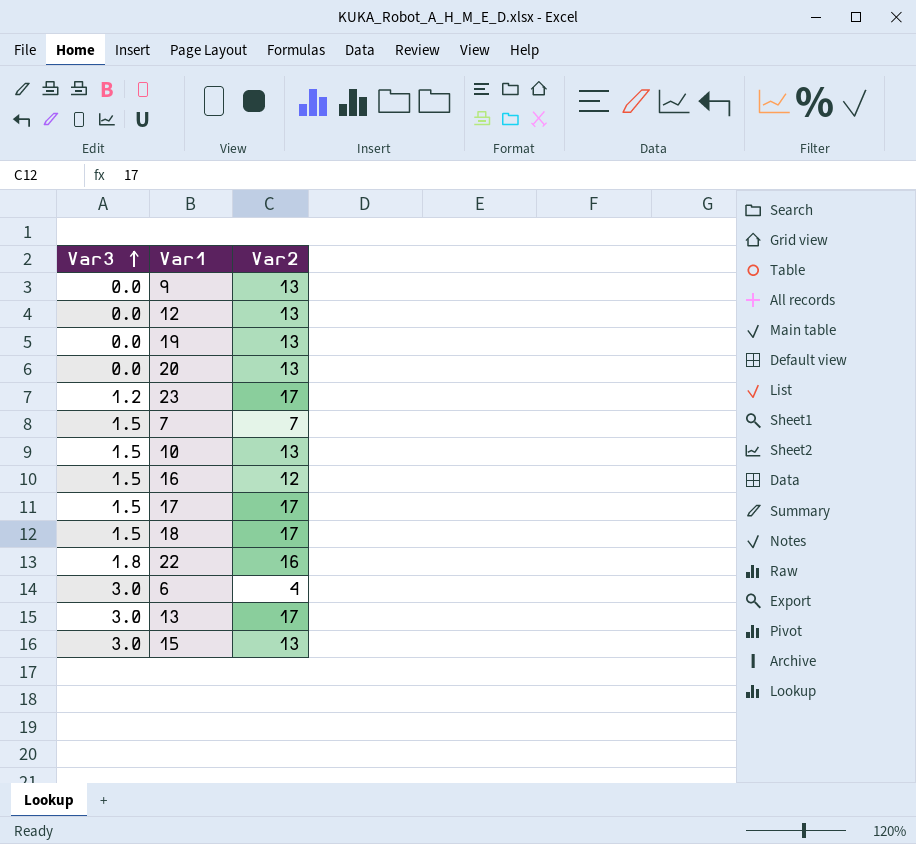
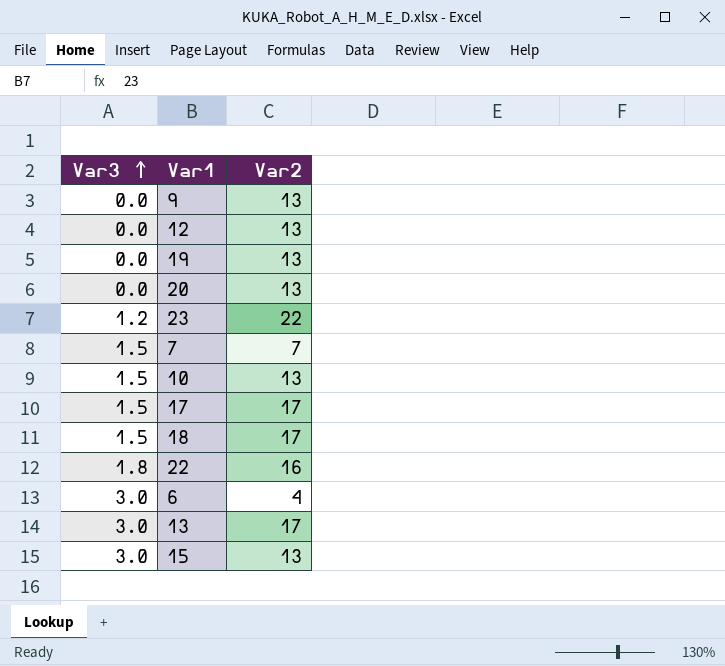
row 16: 1.5 | 12 -> none
23 | Var2: 17 -> 22

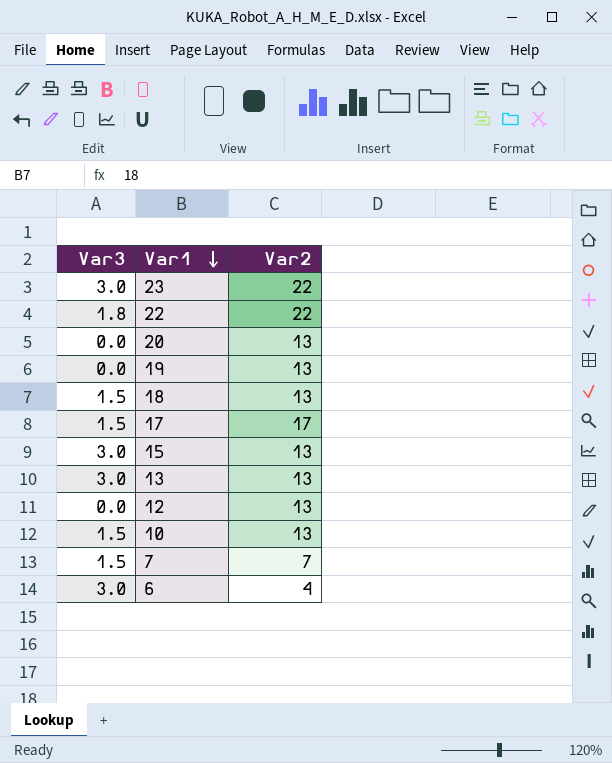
row order: Var3 ascending -> Var1 descending
row 9: 0.0 | 13 -> none
23 | Var3: 1.2 -> 3.0
22 | Var2: 16 -> 22
18 | Var2: 17 -> 13
13 | Var2: 17 -> 13

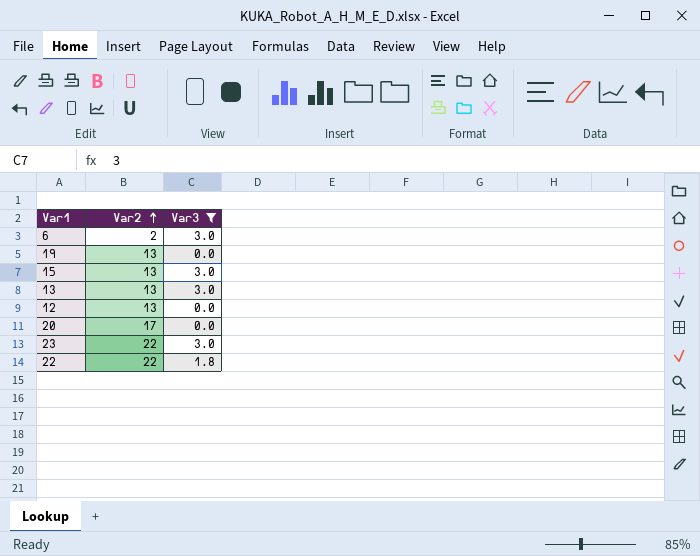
filter: none -> Var3 != 1.5
row order: Var1 descending -> Var2 ascending
column Var3 | position: 1 -> 3
6 | Var2: 4 -> 2
20 | Var2: 13 -> 17

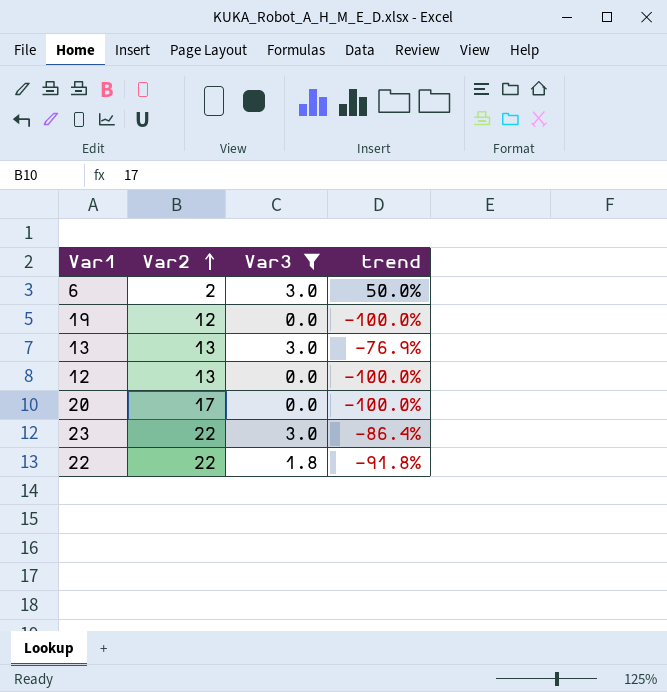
column trend | formula: none -> ([Var3] - [Var2]) / [Var2]
row 15: 13 | 3.0 -> none
19 | Var2: 13 -> 12

